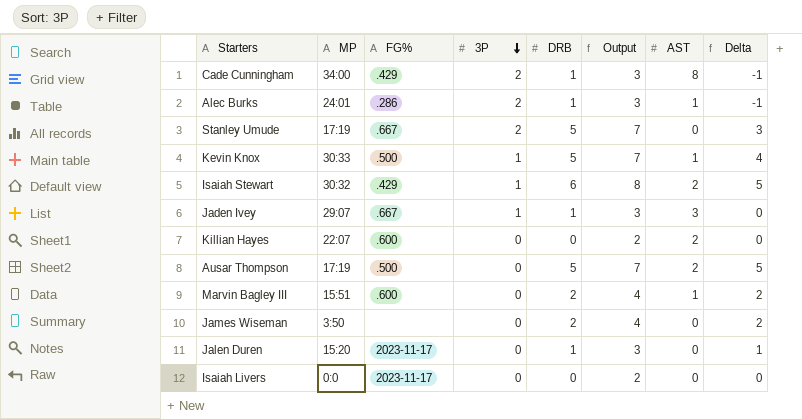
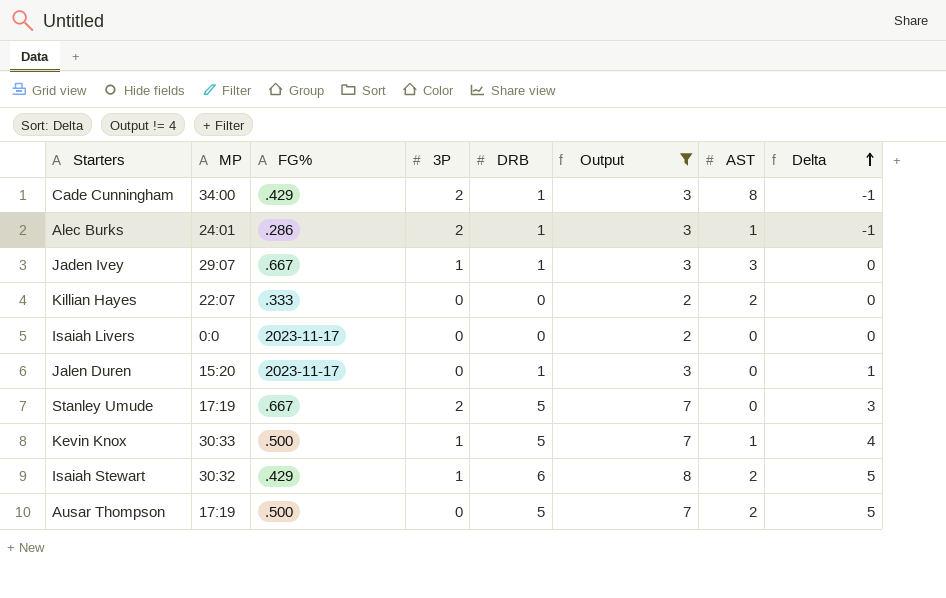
filter: none -> Output != 4
row order: 3P descending -> Delta ascending
Killian Hayes | FG%: .600 -> .333

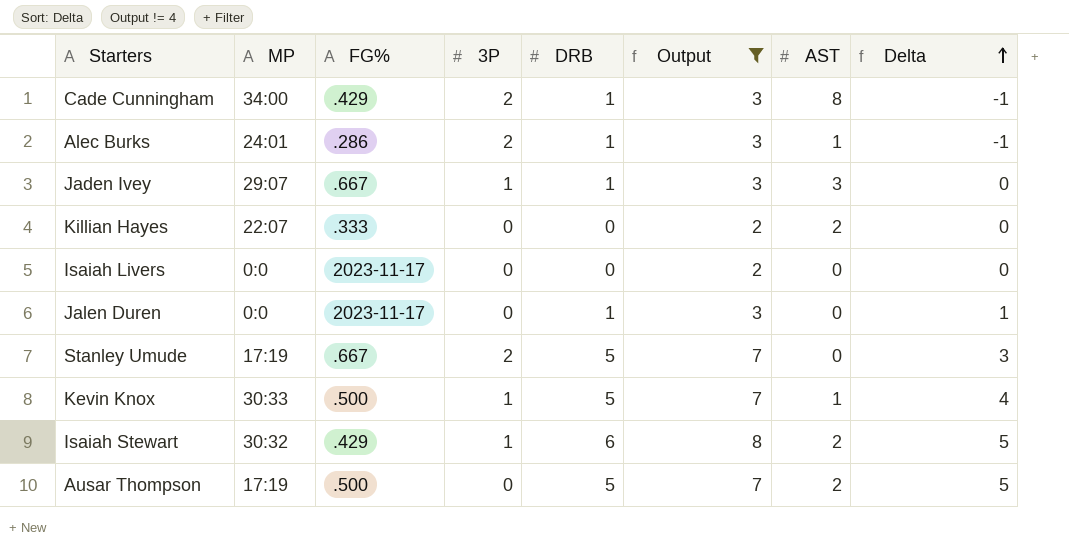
Jalen Duren | MP: 15:20 -> 0:0

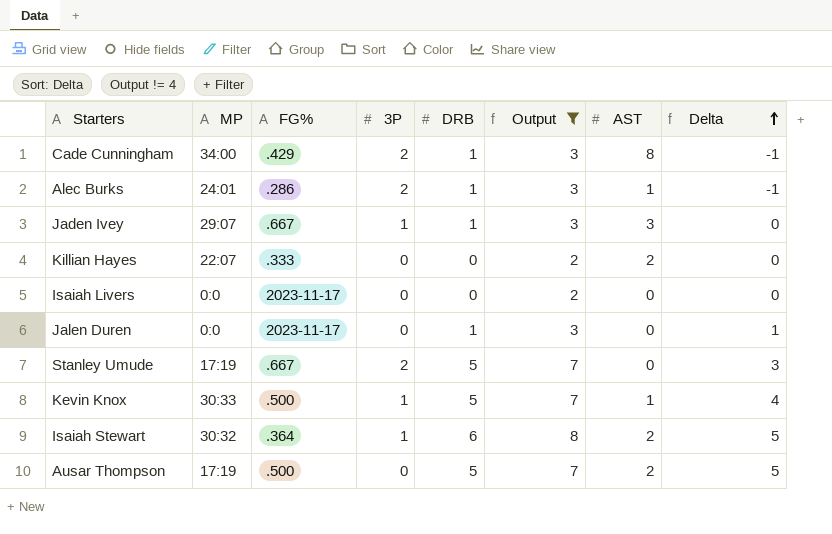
Isaiah Stewart | FG%: .429 -> .364

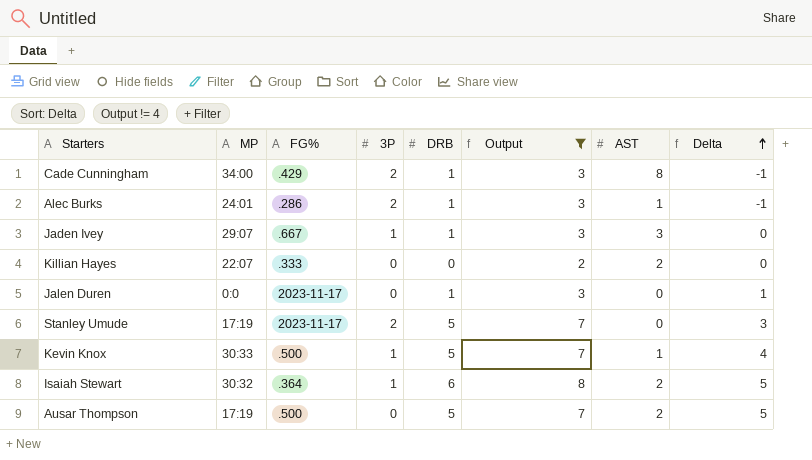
row Isaiah Livers: 0:0 | 2023-11-17 | 0 | 0 | 2 | 0 | 0 -> none
Stanley Umude | FG%: .667 -> 2023-11-17

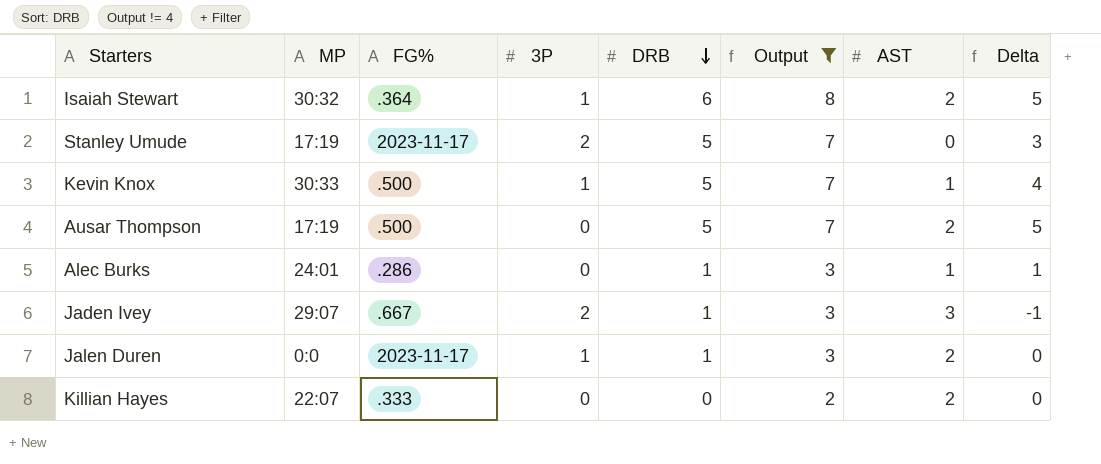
row order: Delta ascending -> DRB descending
row Cade Cunningham: 34:00 | .429 | 2 | 1 | 3 | 8 | -1 -> none
Alec Burks | 3P: 2 -> 0
Alec Burks | Delta: -1 -> 1
Jaden Ivey | 3P: 1 -> 2
Jaden Ivey | Delta: 0 -> -1
Jalen Duren | 3P: 0 -> 1
Jalen Duren | AST: 0 -> 2
Jalen Duren | Delta: 1 -> 0

